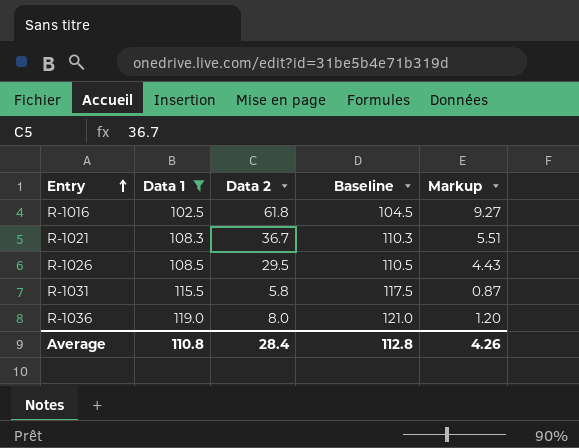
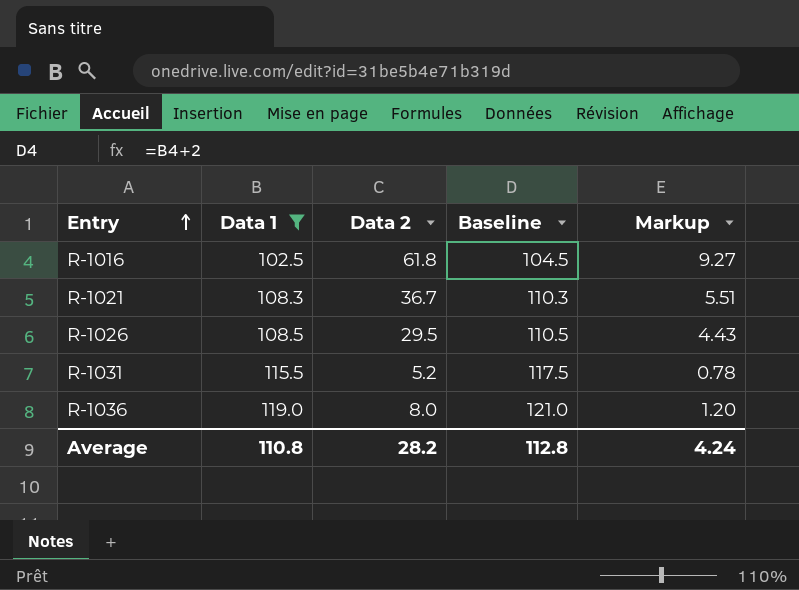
R-1031 | Data 2: 5.8 -> 5.2
R-1031 | Markup: 0.87 -> 0.78
Average | Data 2: 28.4 -> 28.2
Average | Markup: 4.26 -> 4.24

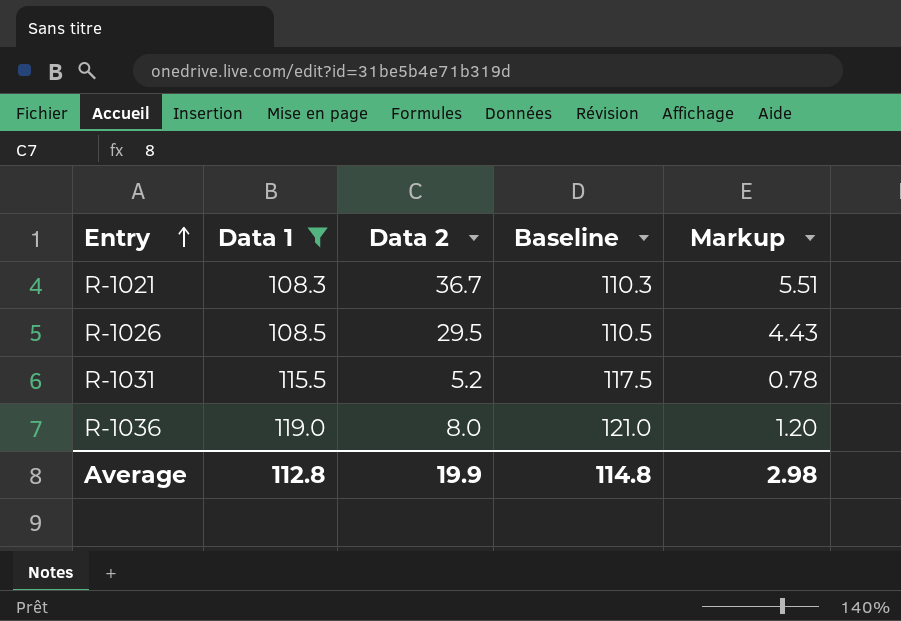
row R-1016: 102.5 | 61.8 | 104.5 | 9.27 -> none
Average | Data 1: 110.8 -> 112.8
Average | Data 2: 28.2 -> 19.9
Average | Baseline: 112.8 -> 114.8
Average | Markup: 4.24 -> 2.98

